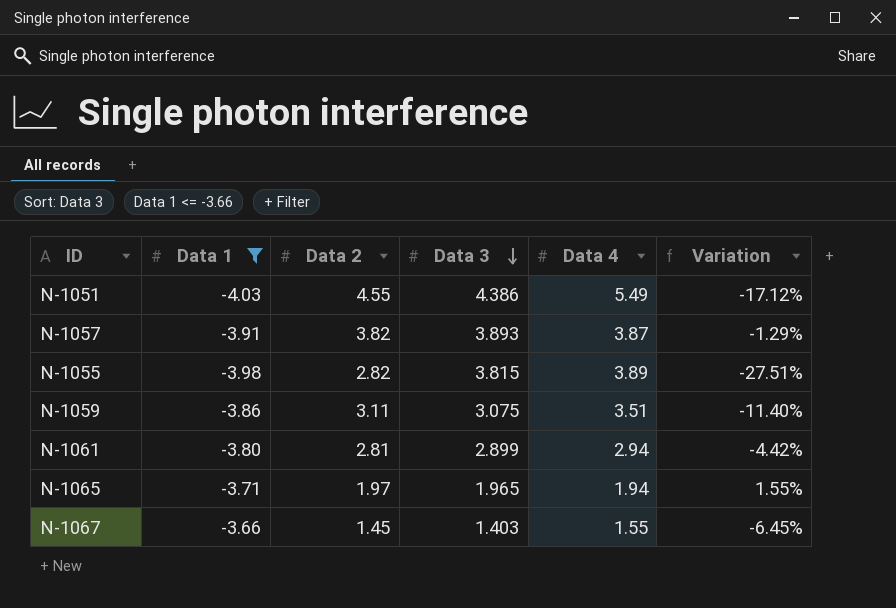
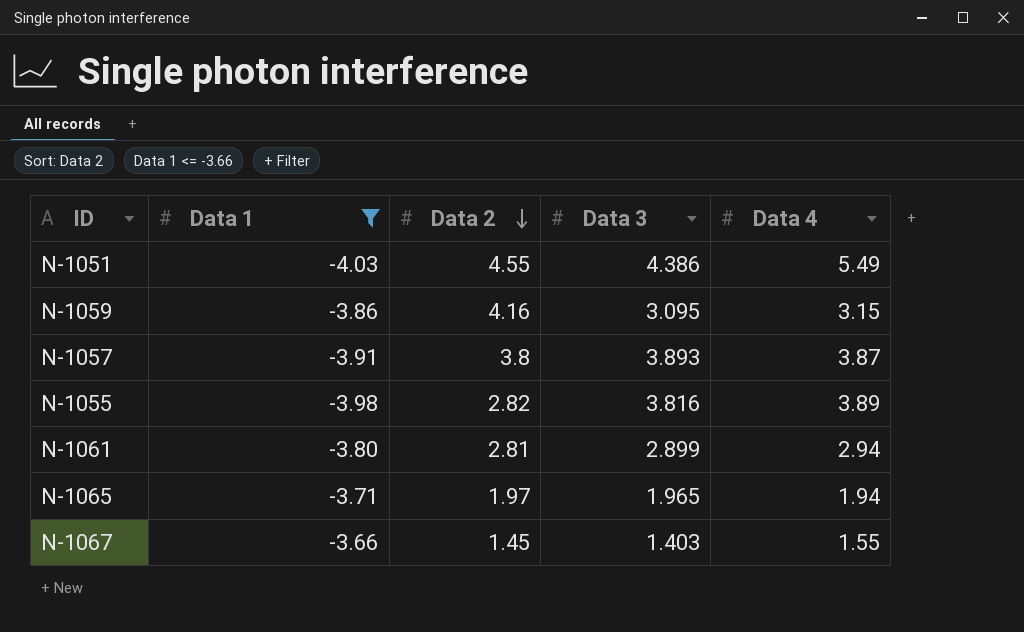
row order: Data 3 descending -> Data 2 descending
column Variation | formula: ([Data 2] - [Data 4]) / [Data 4] -> none
N-1059 | Data 2: 3.11 -> 4.16
N-1059 | Data 3: 3.075 -> 3.095
N-1059 | Data 4: 3.51 -> 3.15
N-1057 | Data 2: 3.82 -> 3.8
N-1055 | Data 3: 3.815 -> 3.816

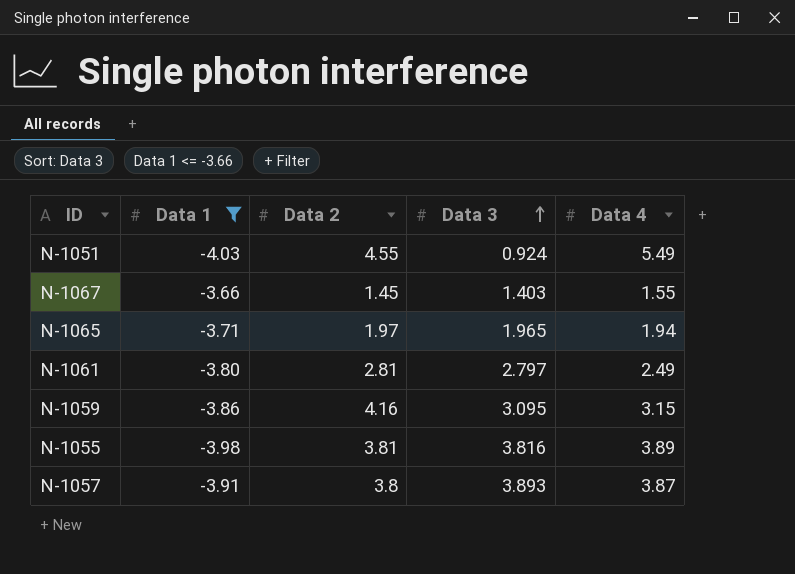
row order: Data 2 descending -> Data 3 ascending
N-1051 | Data 3: 4.386 -> 0.924
N-1061 | Data 3: 2.899 -> 2.797
N-1061 | Data 4: 2.94 -> 2.49
N-1055 | Data 2: 2.82 -> 3.81

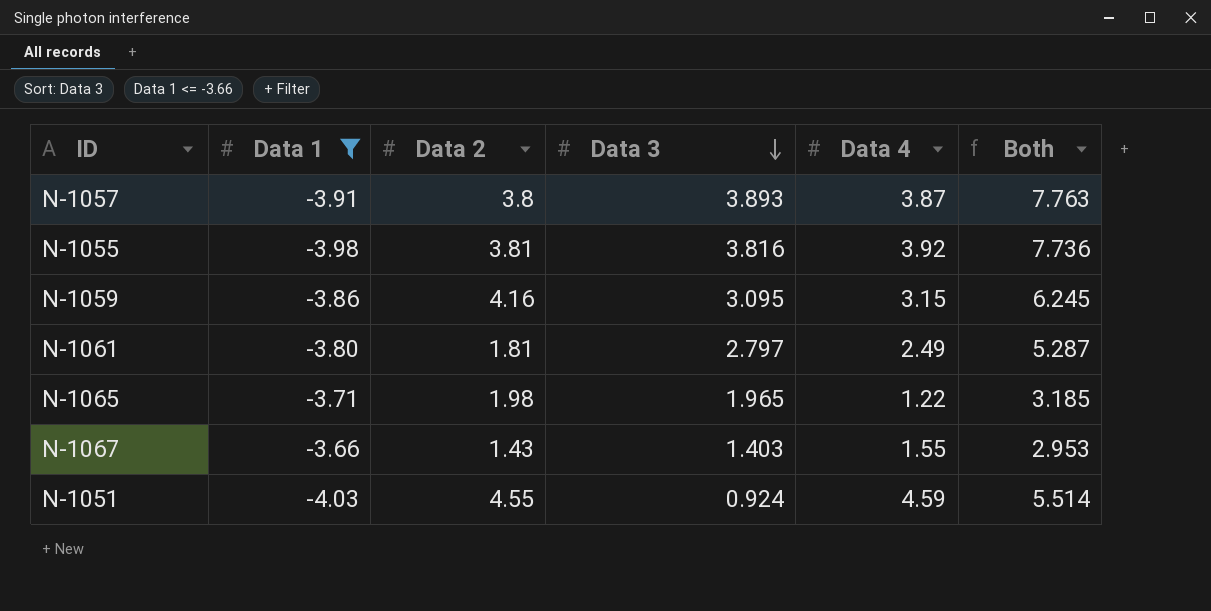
row order: Data 3 ascending -> Data 3 descending
column Both | formula: none -> [Data 3] + [Data 4]
N-1055 | Data 4: 3.89 -> 3.92
N-1061 | Data 2: 2.81 -> 1.81
N-1065 | Data 2: 1.97 -> 1.98
N-1065 | Data 4: 1.94 -> 1.22
N-1067 | Data 2: 1.45 -> 1.43
N-1051 | Data 4: 5.49 -> 4.59

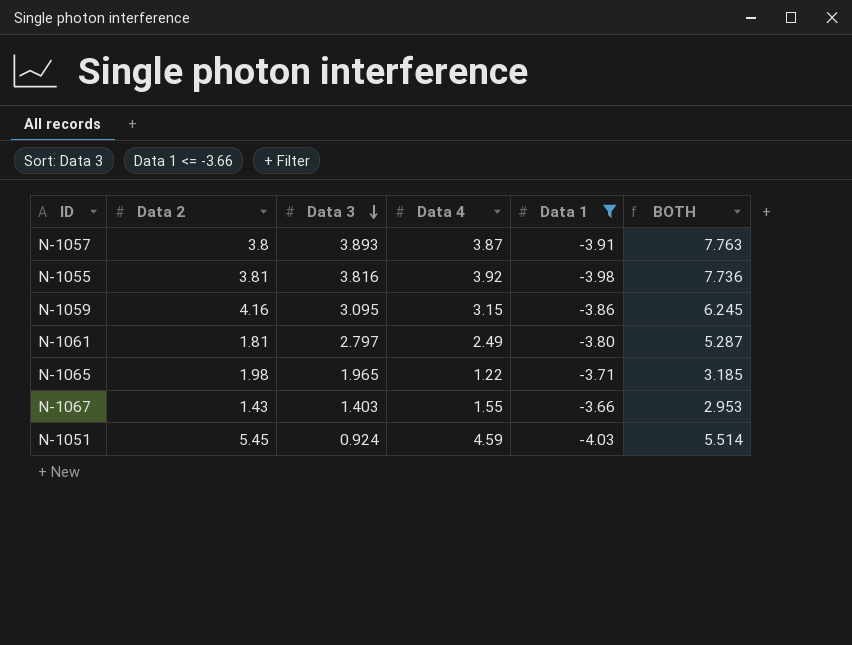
column Data 1 | position: 2 -> 5
column name: Both -> BOTH
N-1051 | Data 2: 4.55 -> 5.45

